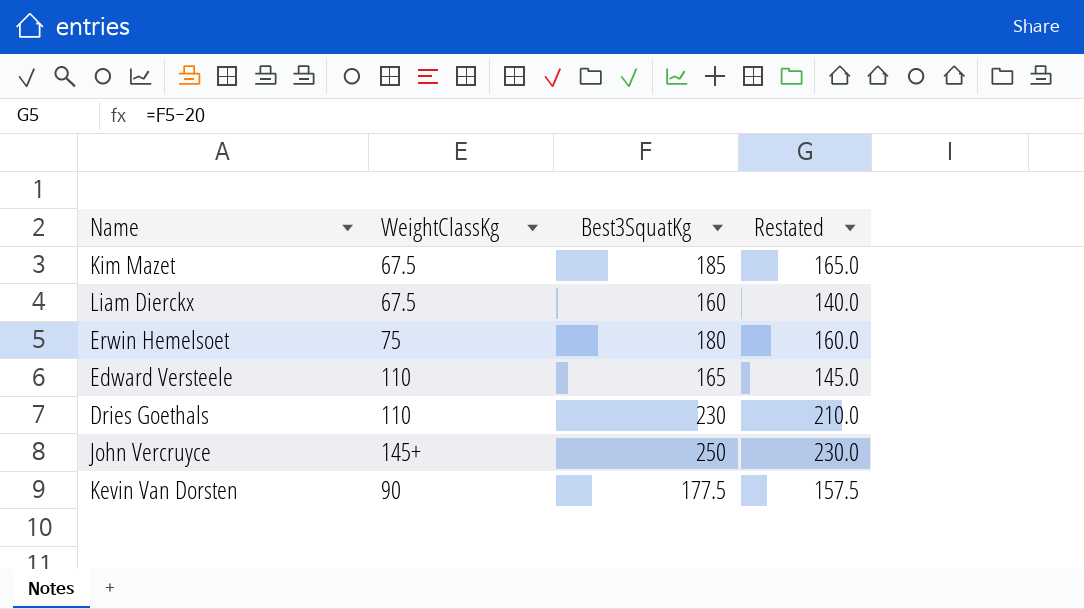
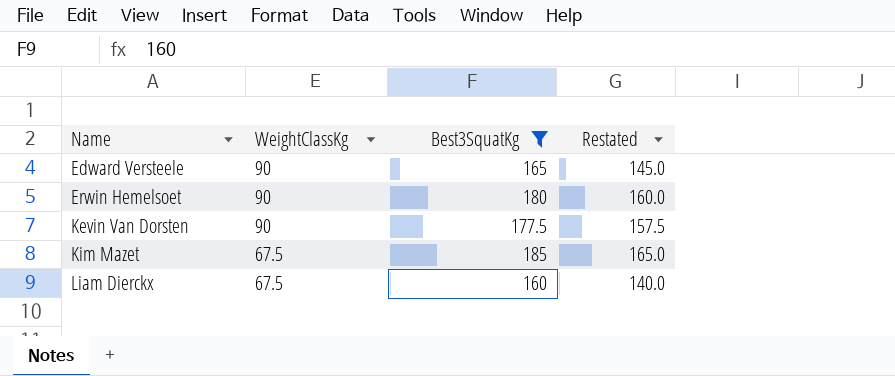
filter: none -> Best3SquatKg <= 185
row order: none -> Name ascending
Edward Versteele | WeightClassKg: 110 -> 90
Erwin Hemelsoet | WeightClassKg: 75 -> 90

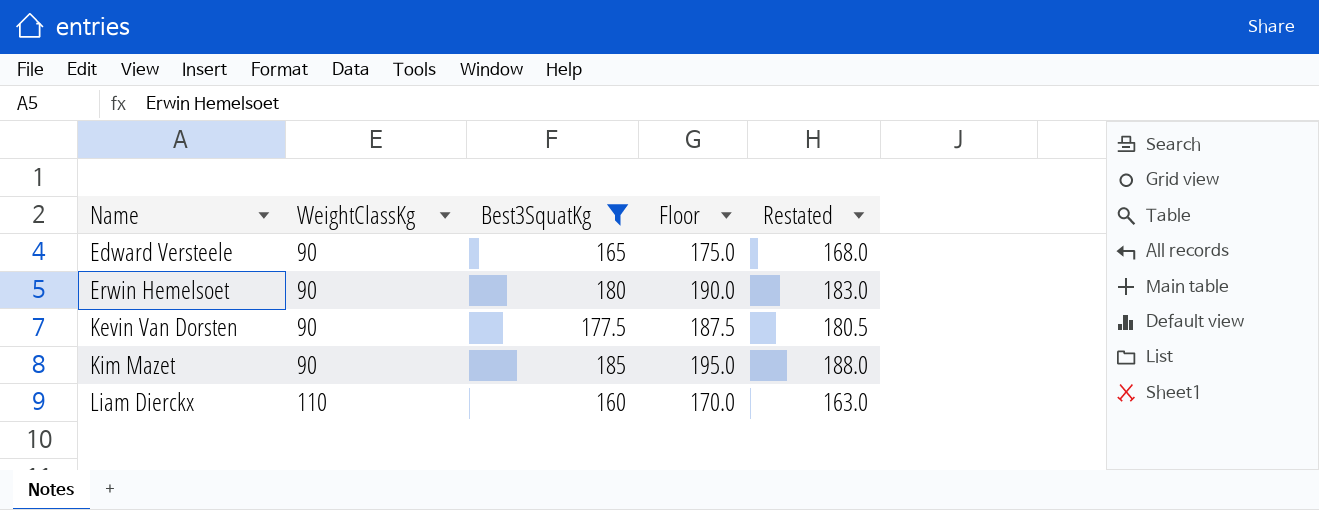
column Floor | formula: none -> [Best3SquatKg] + 10
column Restated | formula: [Best3SquatKg] - 20 -> [Best3SquatKg] + 3
Kim Mazet | WeightClassKg: 67.5 -> 90
Liam Dierckx | WeightClassKg: 67.5 -> 110

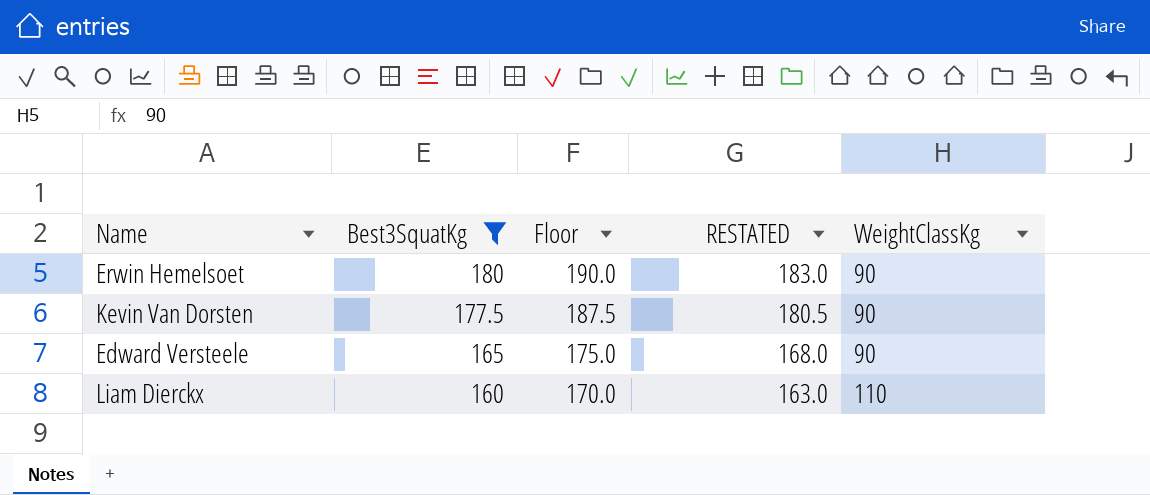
row order: Name ascending -> Best3SquatKg descending
column name: Restated -> RESTATED
column WeightClassKg | position: 2 -> 5
row Kim Mazet: 90 | 185 | 195.0 | 188.0 -> none

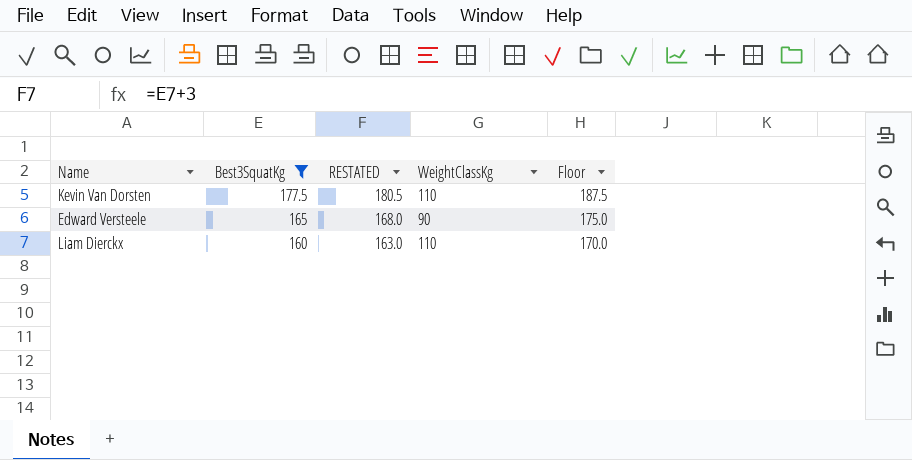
column Floor | position: 3 -> 5
row Erwin Hemelsoet: 180 | 190.0 | 183.0 | 90 -> none
Kevin Van Dorsten | WeightClassKg: 90 -> 110

